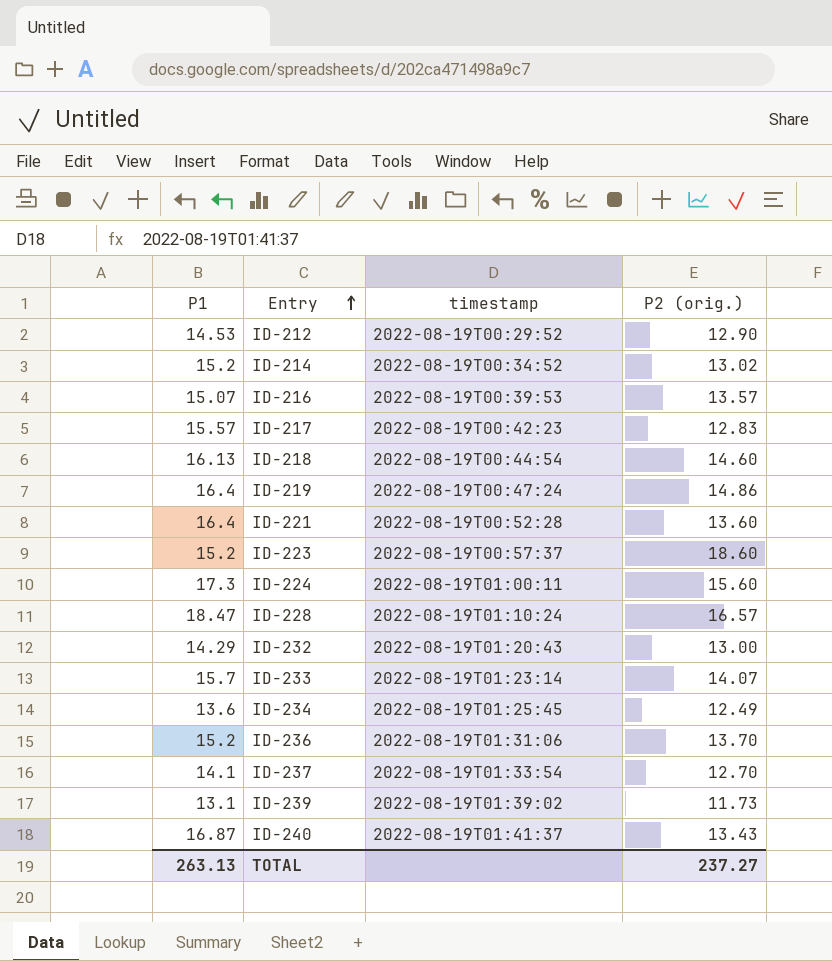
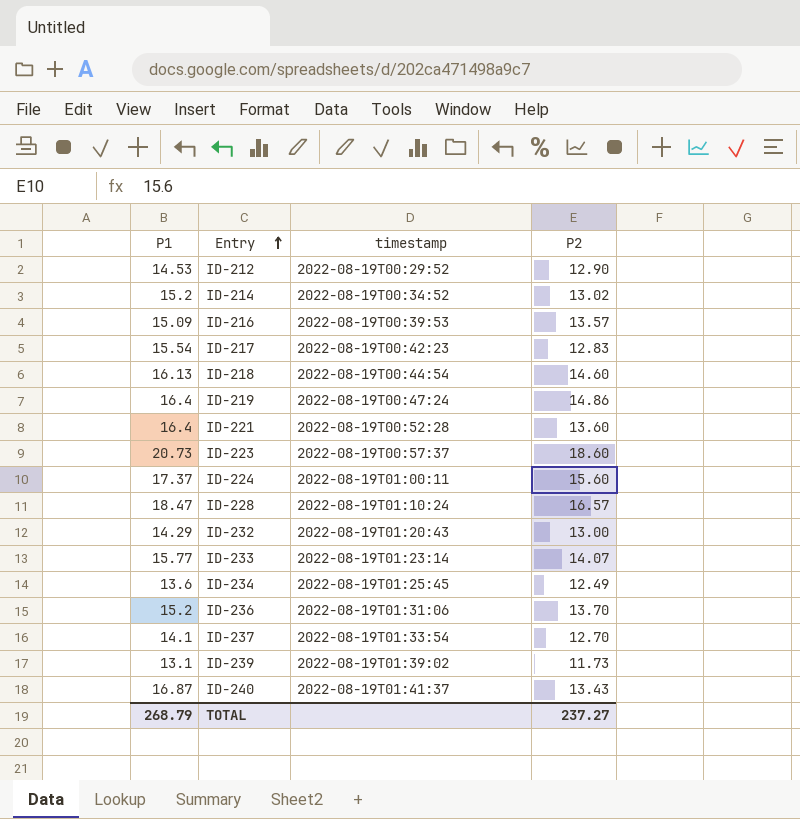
column name: P2 (orig.) -> P2
ID-216 | P1: 15.07 -> 15.09
ID-217 | P1: 15.57 -> 15.54
ID-223 | P1: 15.2 -> 20.73
ID-224 | P1: 17.3 -> 17.37
ID-233 | P1: 15.7 -> 15.77
TOTAL | P1: 263.13 -> 268.79

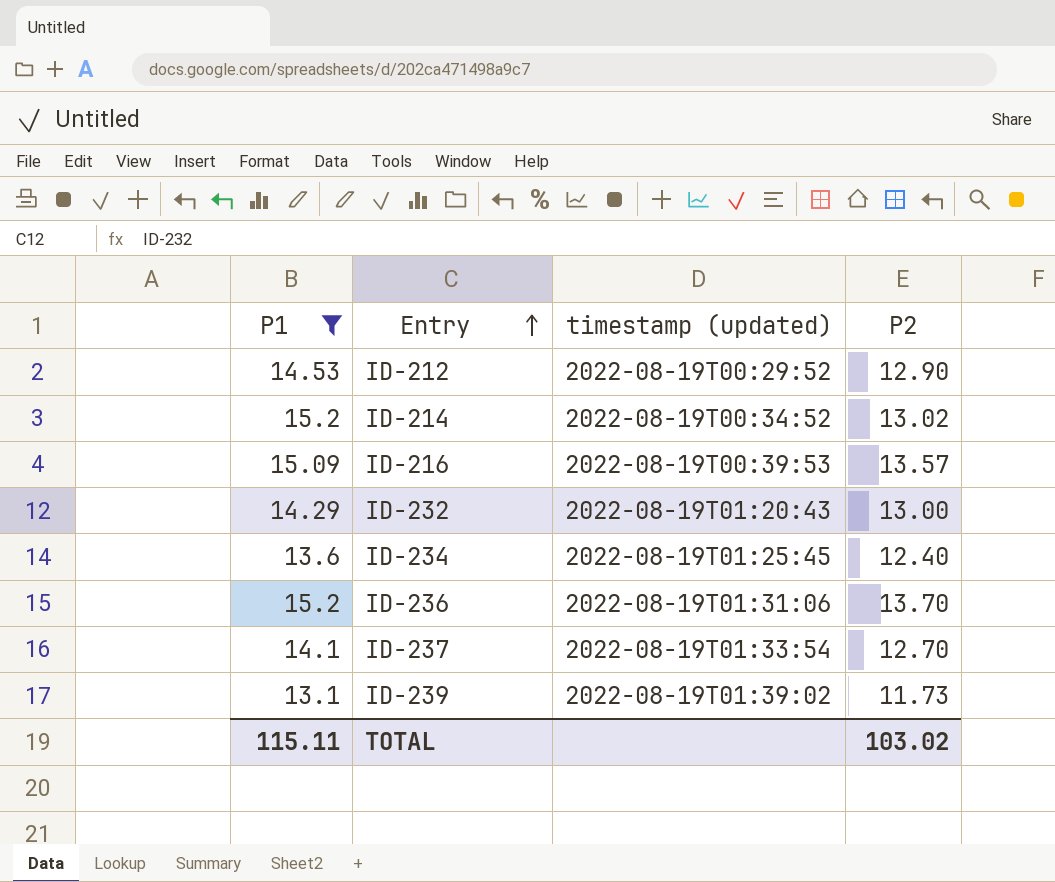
filter: none -> P1 <= 15.2
column name: timestamp -> timestamp (updated)
ID-234 | P2: 12.49 -> 12.40
TOTAL | P1: 268.79 -> 115.11
TOTAL | P2: 237.27 -> 103.02

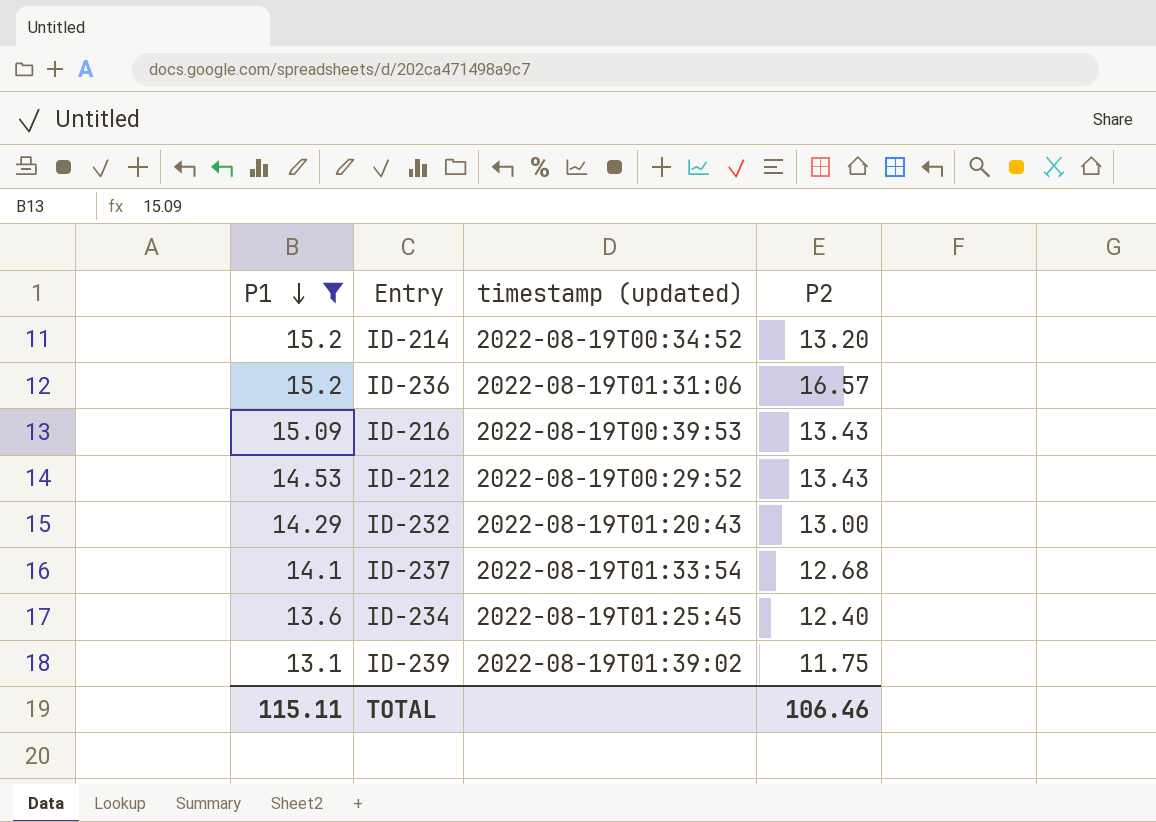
row order: Entry ascending -> P1 descending
ID-214 | P2: 13.02 -> 13.20
ID-236 | P2: 13.70 -> 16.57
ID-216 | P2: 13.57 -> 13.43
ID-212 | P2: 12.90 -> 13.43
ID-237 | P2: 12.70 -> 12.68
ID-239 | P2: 11.73 -> 11.75
TOTAL | P2: 103.02 -> 106.46

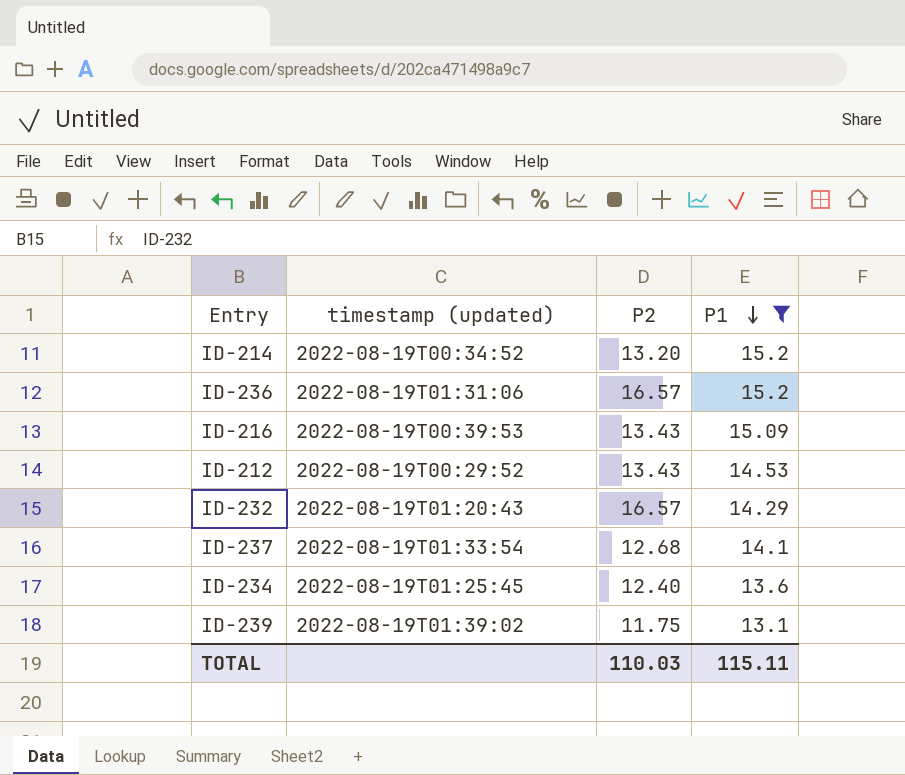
column P1 | position: 1 -> 4
ID-232 | P2: 13.00 -> 16.57
TOTAL | P2: 106.46 -> 110.03

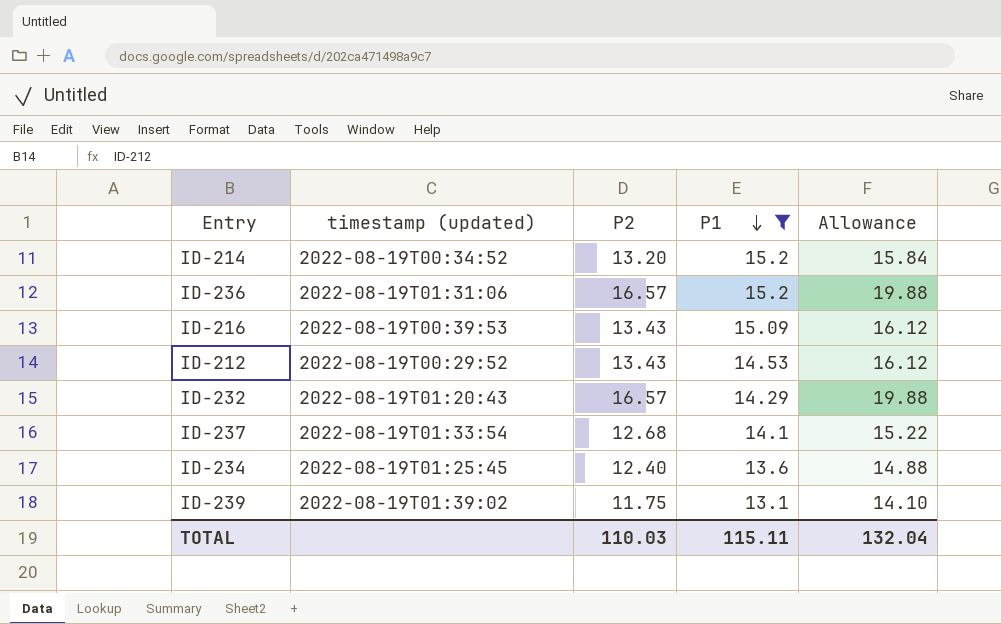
column Allowance | formula: none -> [P2] * 1.2

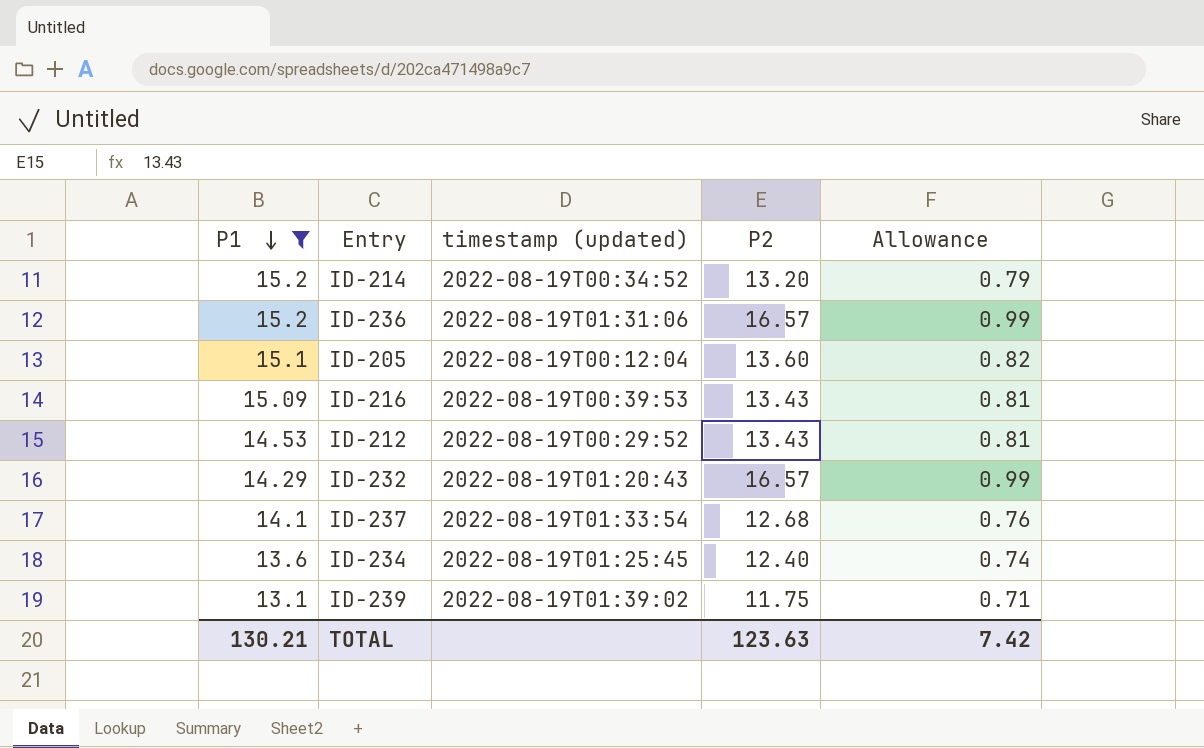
column P1 | position: 4 -> 1
column Allowance | formula: [P2] * 1.2 -> [P2] * 0.06
row ID-205: none -> 15.1 | 2022-08-19T00:12:04 | 13.60 | 0.82
TOTAL | P1: 115.11 -> 130.21
TOTAL | P2: 110.03 -> 123.63
TOTAL | Allowance: 132.04 -> 7.42

